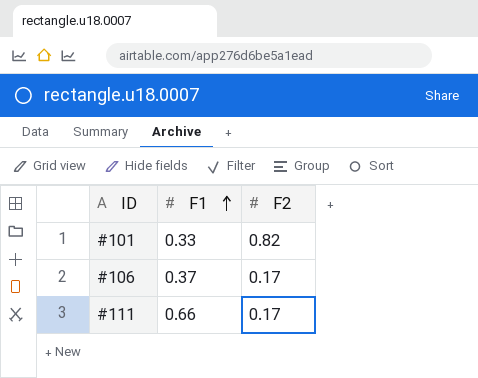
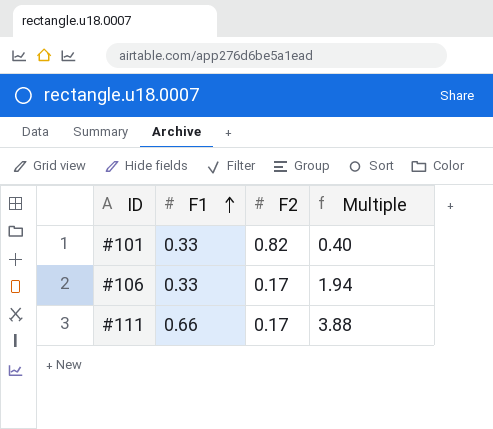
column Multiple | formula: none -> [F1] / [F2]
#106 | F1: 0.37 -> 0.33

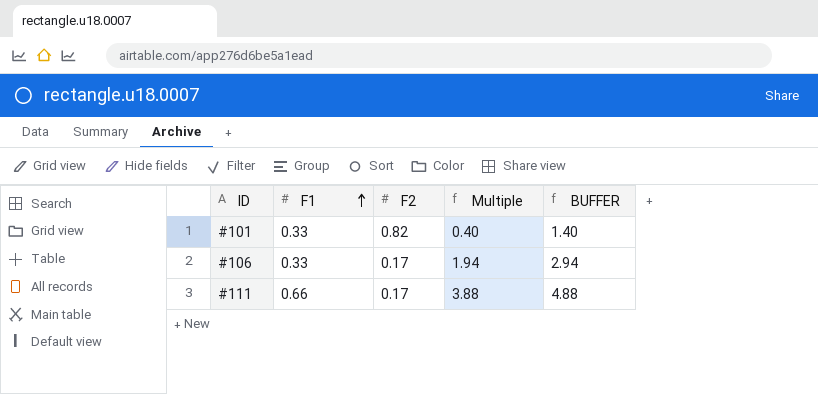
column BUFFER | formula: none -> [Multiple] + 1

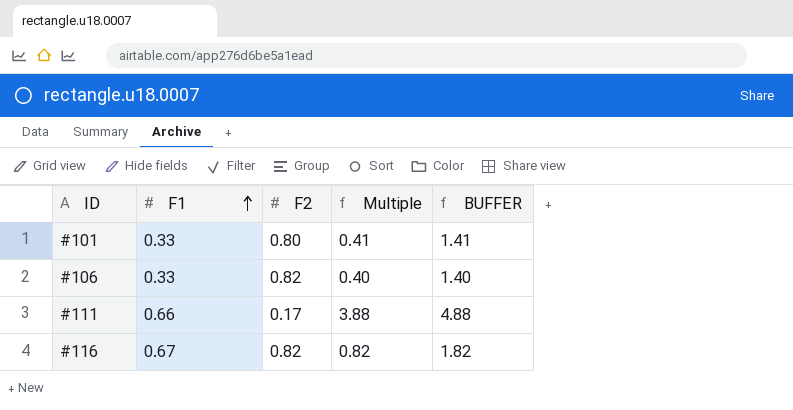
#101 | F2: 0.82 -> 0.80
#101 | Multiple: 0.40 -> 0.41
#101 | BUFFER: 1.40 -> 1.41
#106 | F2: 0.17 -> 0.82
#106 | Multiple: 1.94 -> 0.40
#106 | BUFFER: 2.94 -> 1.40
row #116: none -> 0.67 | 0.82 | 0.82 | 1.82

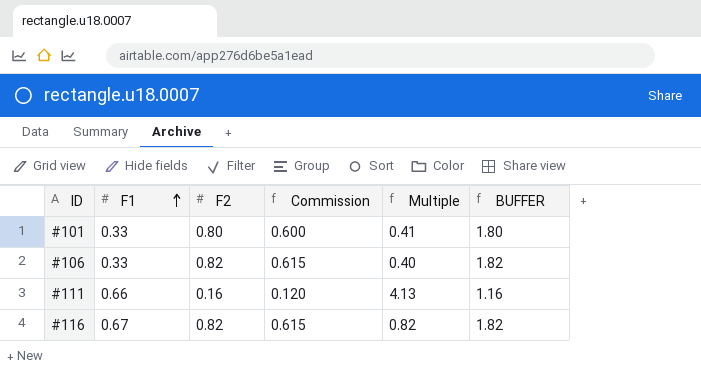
column Commission | formula: none -> [F2] * 0.75
column BUFFER | formula: [Multiple] + 1 -> [F2] + 1
#111 | F2: 0.17 -> 0.16
#111 | Multiple: 3.88 -> 4.13

